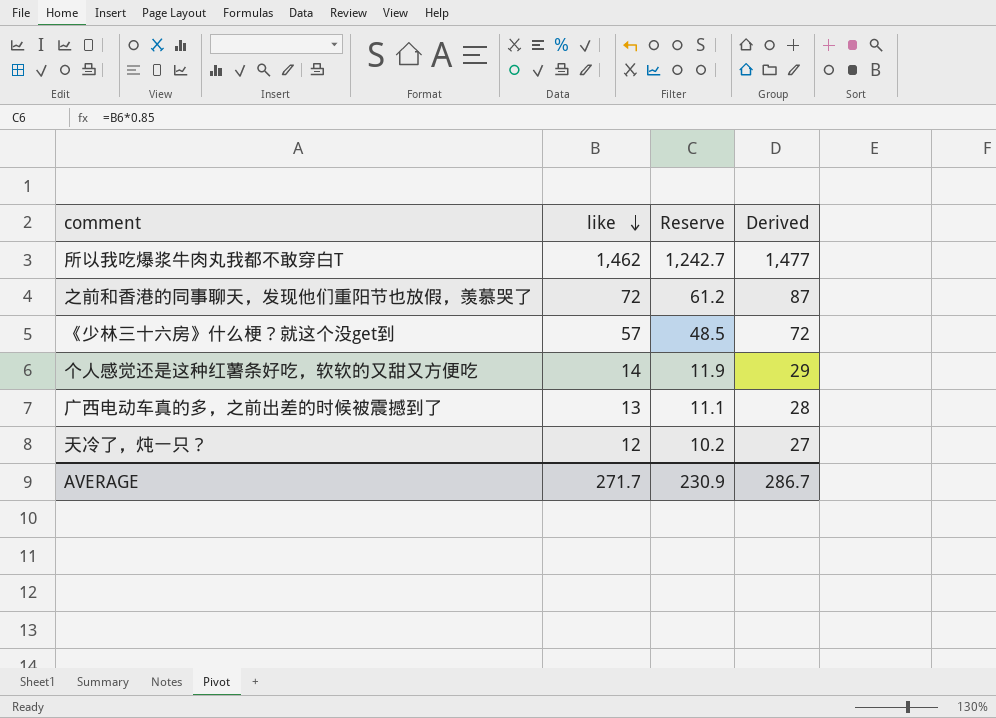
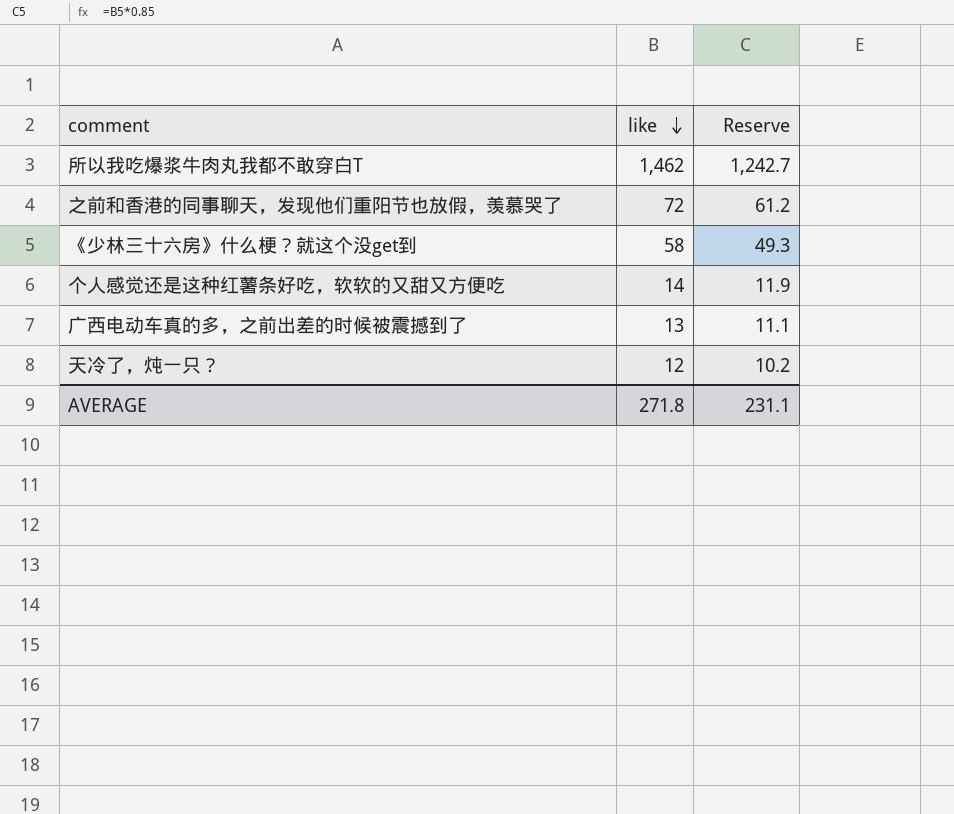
column Derived | formula: [like] + 15 -> none
《少林三十六房》什么梗？就这个没get到 | like: 57 -> 58
《少林三十六房》什么梗？就这个没get到 | Reserve: 48.5 -> 49.3
AVERAGE | like: 271.7 -> 271.8
AVERAGE | Reserve: 230.9 -> 231.1

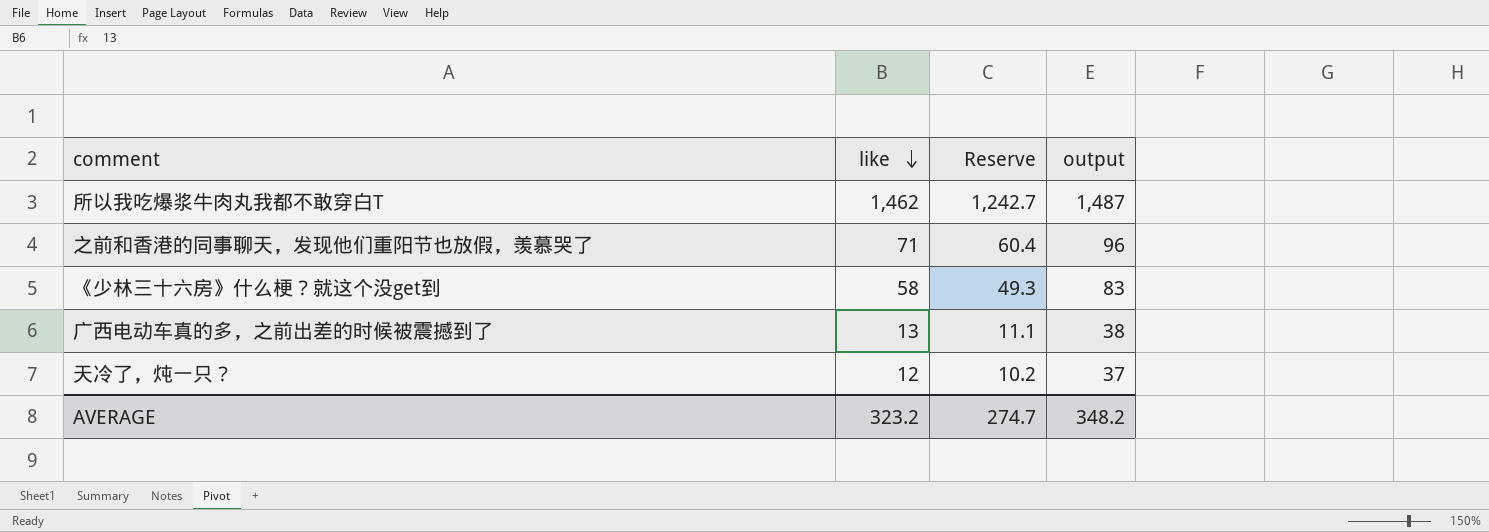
column output | formula: none -> [like] + 25
row 个人感觉还是这种红薯条好吃，软软的又甜又方便吃: 14 | 11.9 -> none
之前和香港的同事聊天，发现他们重阳节也放假，羡慕哭了 | like: 72 -> 71
之前和香港的同事聊天，发现他们重阳节也放假，羡慕哭了 | Reserve: 61.2 -> 60.4
AVERAGE | like: 271.8 -> 323.2
AVERAGE | Reserve: 231.1 -> 274.7

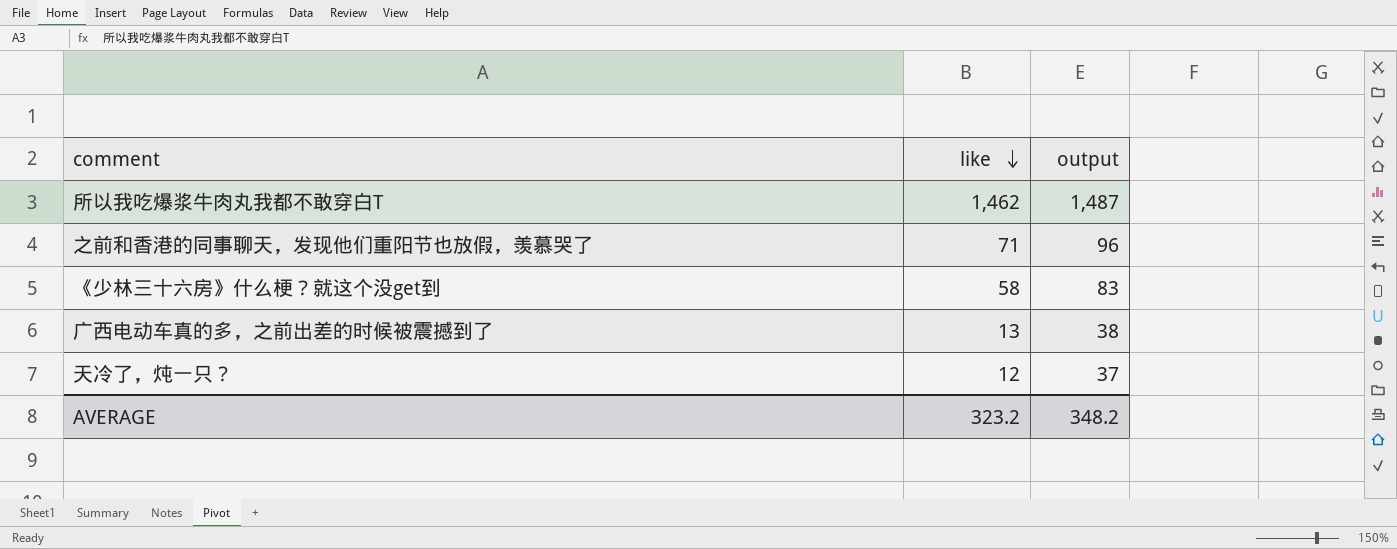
column Reserve | formula: [like] * 0.85 -> none

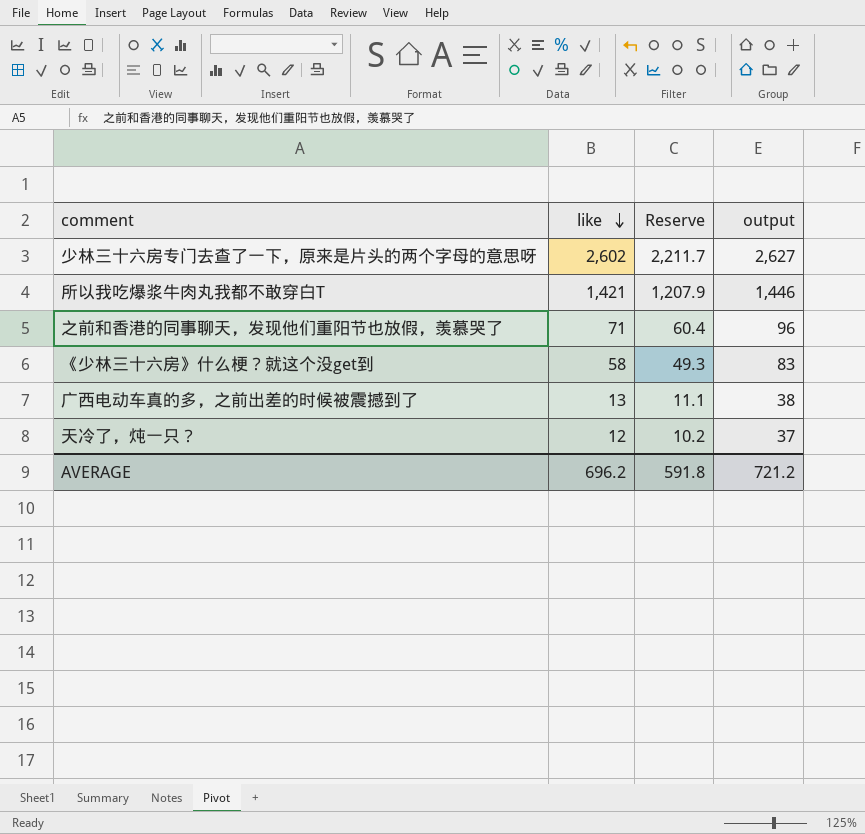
column Reserve | formula: none -> [like] * 0.85
row 少林三十六房专门去查了一下，原来是片头的两个字母的意思呀: none -> 2,602 | 2,211.7 | 2,627
所以我吃爆浆牛肉丸我都不敢穿白T | like: 1,462 -> 1,421
所以我吃爆浆牛肉丸我都不敢穿白T | output: 1,487 -> 1,446
AVERAGE | like: 323.2 -> 696.2
AVERAGE | output: 348.2 -> 721.2

